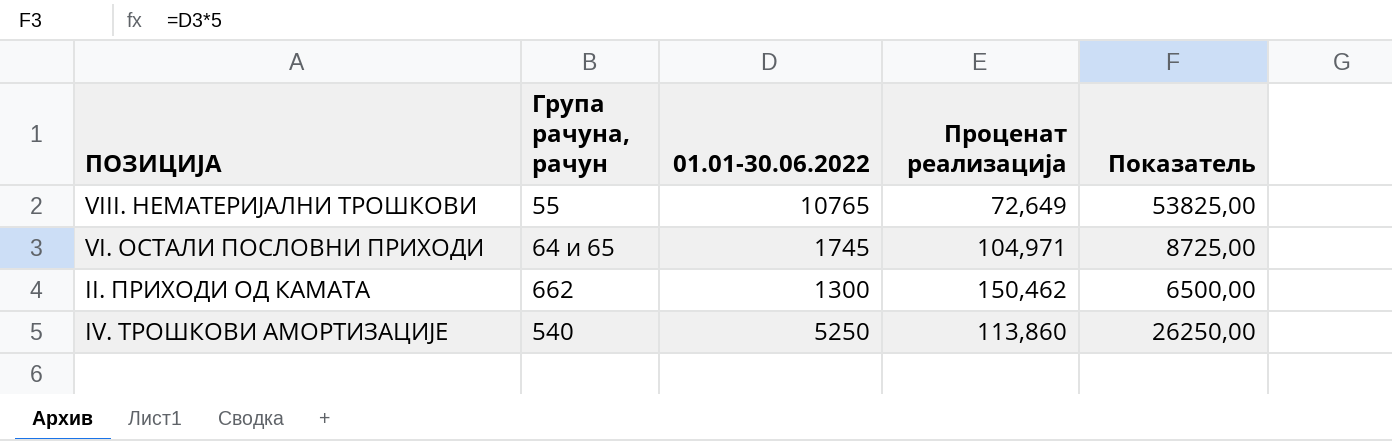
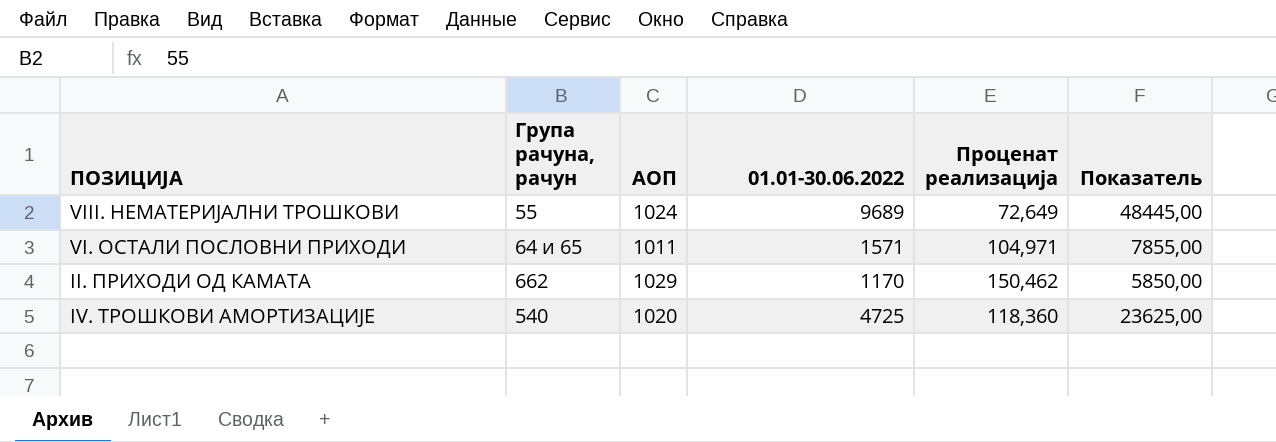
column AOП | position: none -> 3
VIII. НЕМАТЕРИЈАЛНИ ТРОШКОВИ | 01.01-30.06.2022: 10765 -> 9689
VIII. НЕМАТЕРИЈАЛНИ ТРОШКОВИ | Показатель: 53825,00 -> 48445,00
VI. ОСТАЛИ ПОСЛОВНИ ПРИХОДИ | 01.01-30.06.2022: 1745 -> 1571
VI. ОСТАЛИ ПОСЛОВНИ ПРИХОДИ | Показатель: 8725,00 -> 7855,00
II. ПРИХОДИ ОД КАМАТА | 01.01-30.06.2022: 1300 -> 1170
II. ПРИХОДИ ОД КАМАТА | Показатель: 6500,00 -> 5850,00
IV. ТРОШКОВИ АМОРТИЗАЦИЈЕ | 01.01-30.06.2022: 5250 -> 4725
IV. ТРОШКОВИ АМОРТИЗАЦИЈЕ | Проценат реализација: 113,860 -> 118,360
IV. ТРОШКОВИ АМОРТИЗАЦИЈЕ | Показатель: 26250,00 -> 23625,00

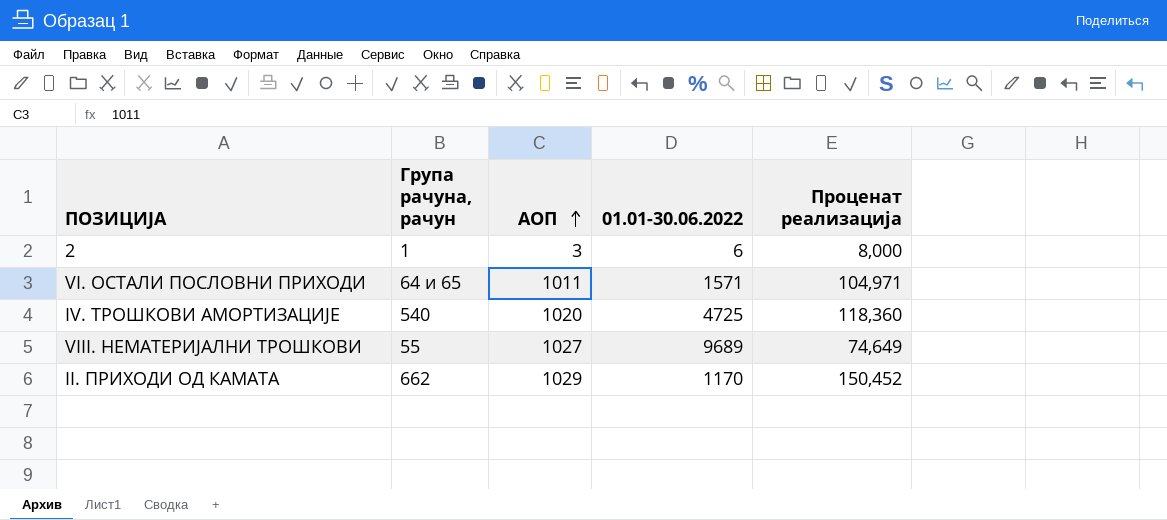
row order: none -> AOП ascending
column Показатель | formula: [01.01-30.06.2022] * 5 -> none
row 2: none -> 1 | 3 | 6 | 8,000
VIII. НЕМАТЕРИЈАЛНИ ТРОШКОВИ | AOП: 1024 -> 1027
VIII. НЕМАТЕРИЈАЛНИ ТРОШКОВИ | Проценат реализација: 72,649 -> 74,649
II. ПРИХОДИ ОД КАМАТА | Проценат реализација: 150,462 -> 150,452

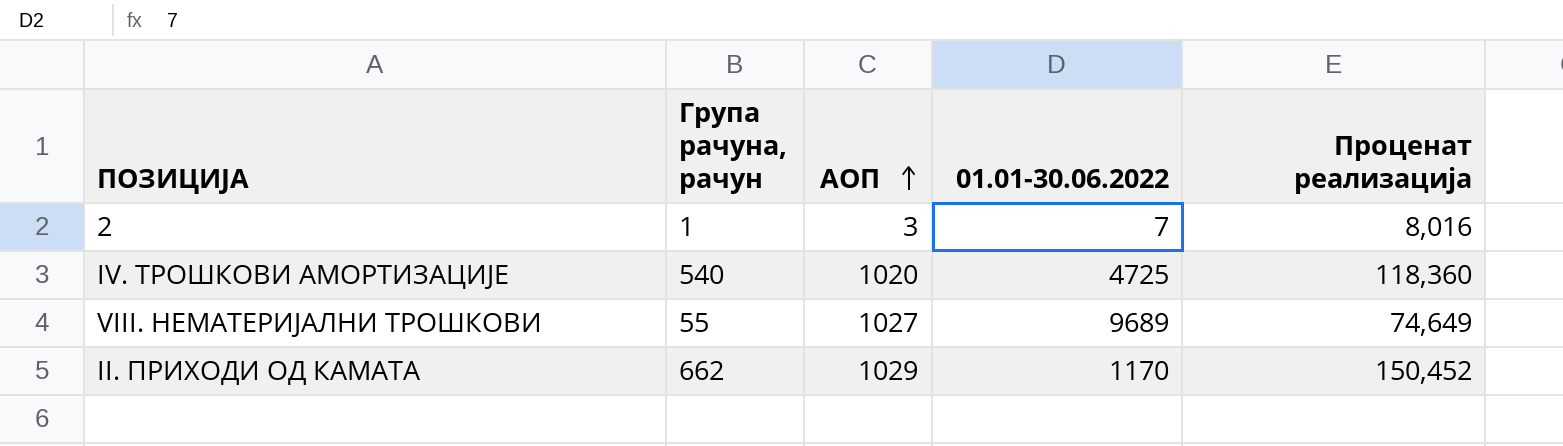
row VI. ОСТАЛИ ПОСЛОВНИ ПРИХОДИ: 64 и 65 | 1011 | 1571 | 104,971 -> none
2 | 01.01-30.06.2022: 6 -> 7
2 | Проценат реализација: 8,000 -> 8,016

